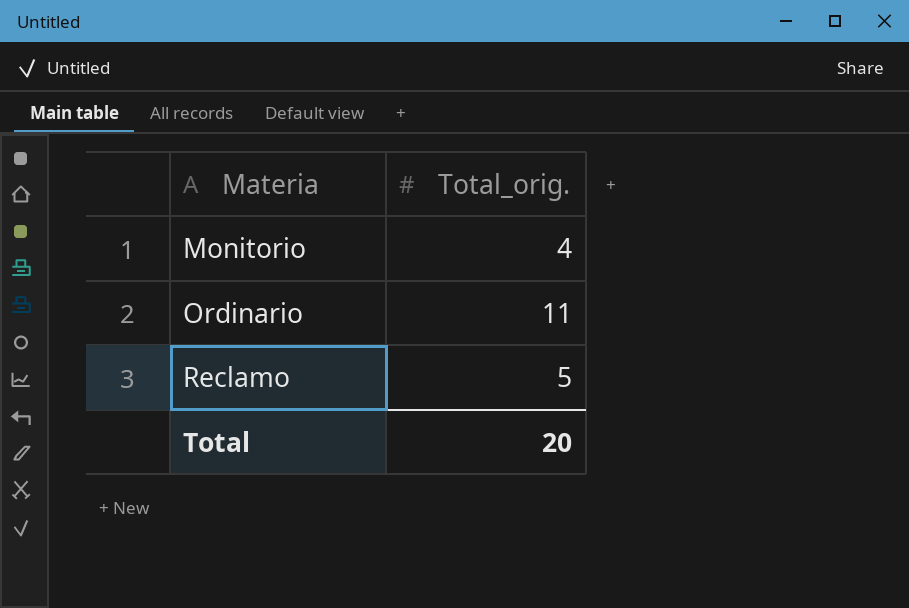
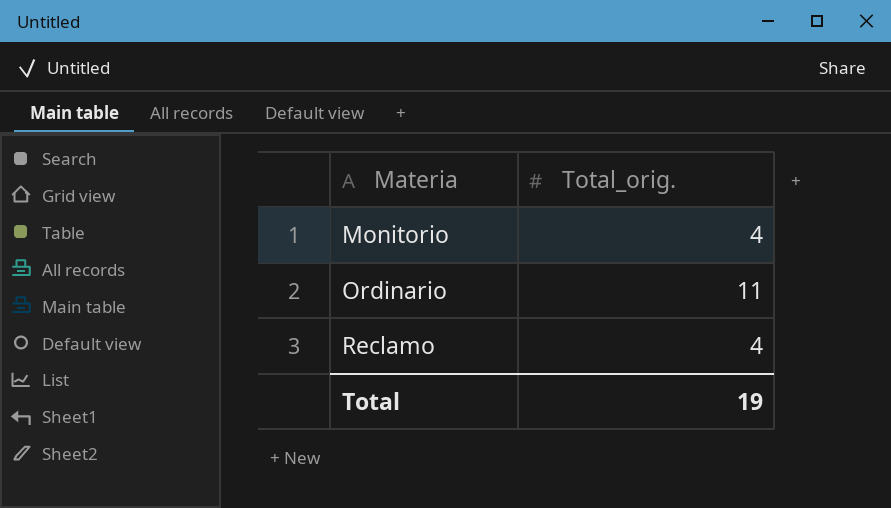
Reclamo | Total_orig.: 5 -> 4
Total | Total_orig.: 20 -> 19

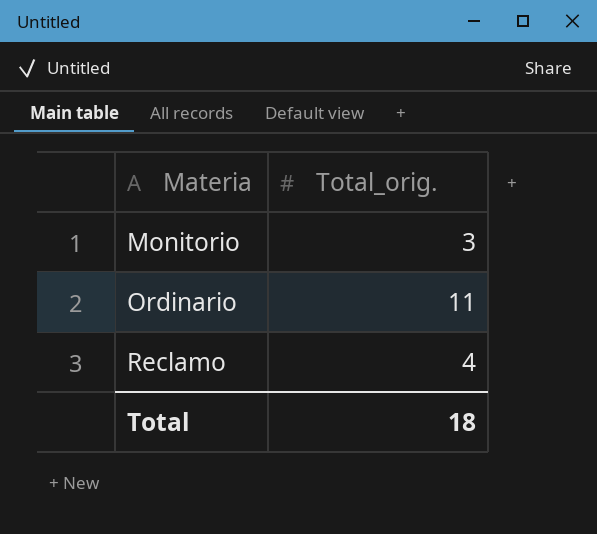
Monitorio | Total_orig.: 4 -> 3
Total | Total_orig.: 19 -> 18

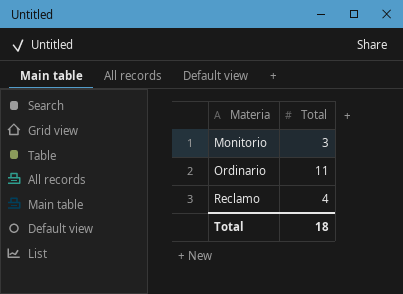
column name: Total_orig. -> Total

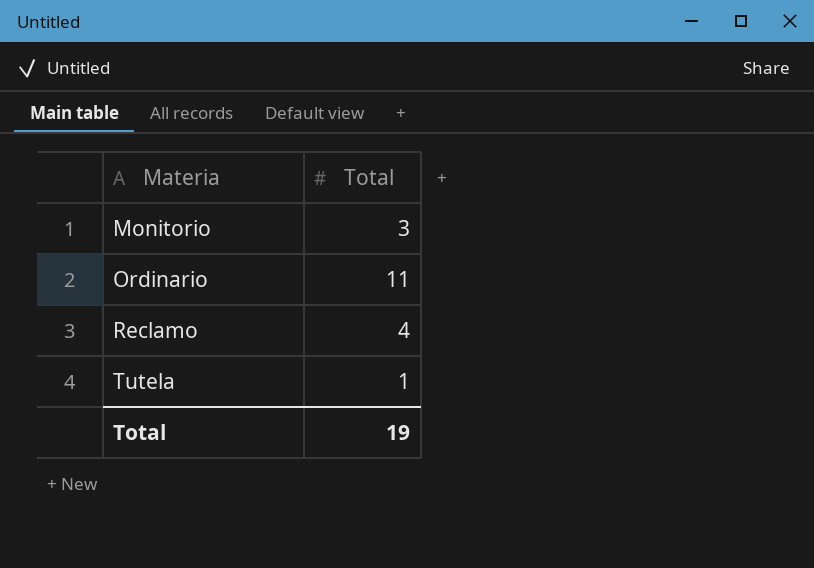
row Tutela: none -> 1
Total | Total: 18 -> 19

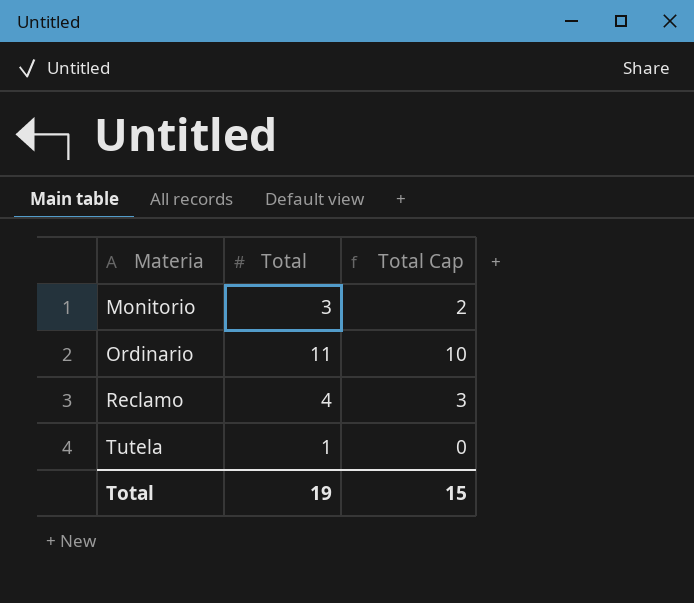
column Total Cap | formula: none -> [Total] - 1

